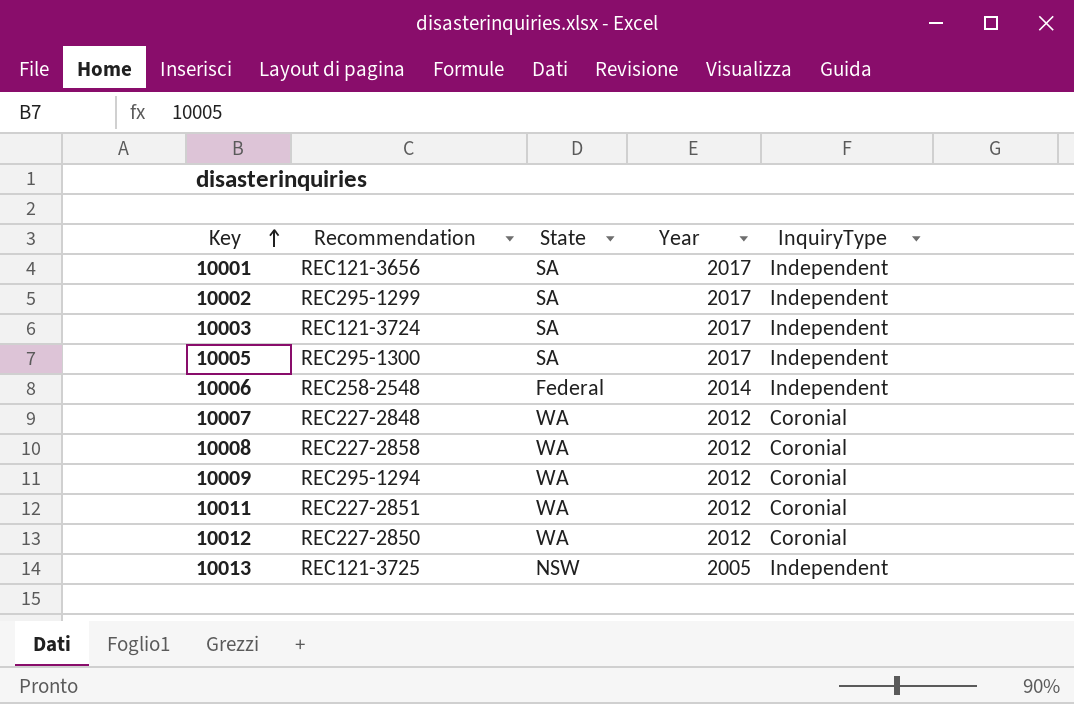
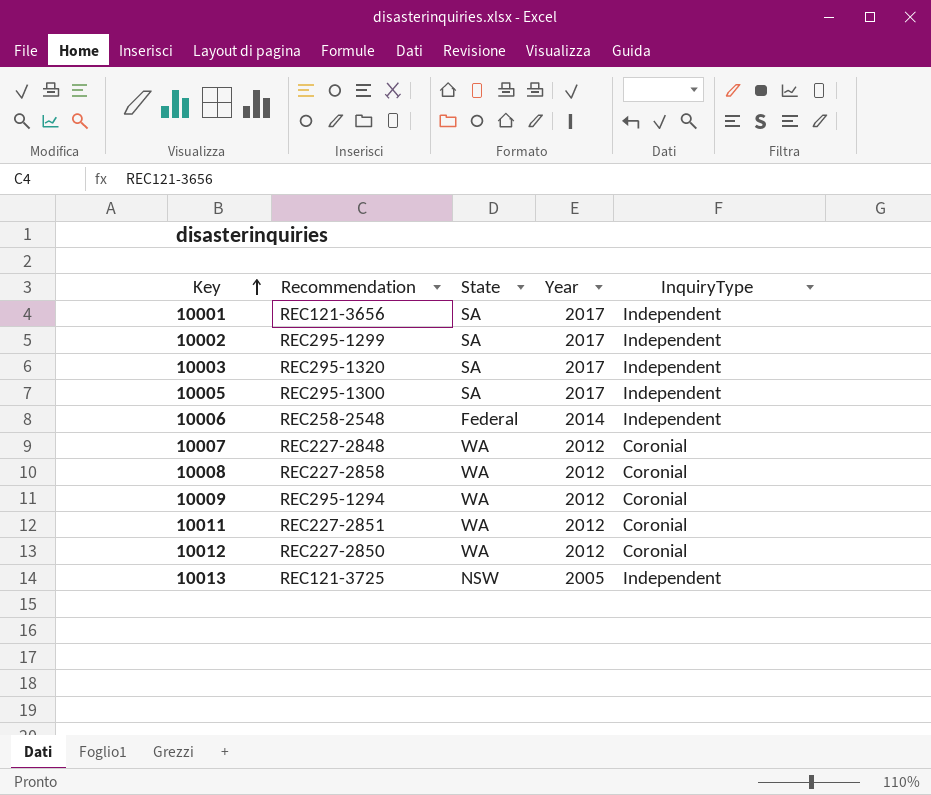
10003 | Recommendation: REC121-3724 -> REC295-1320

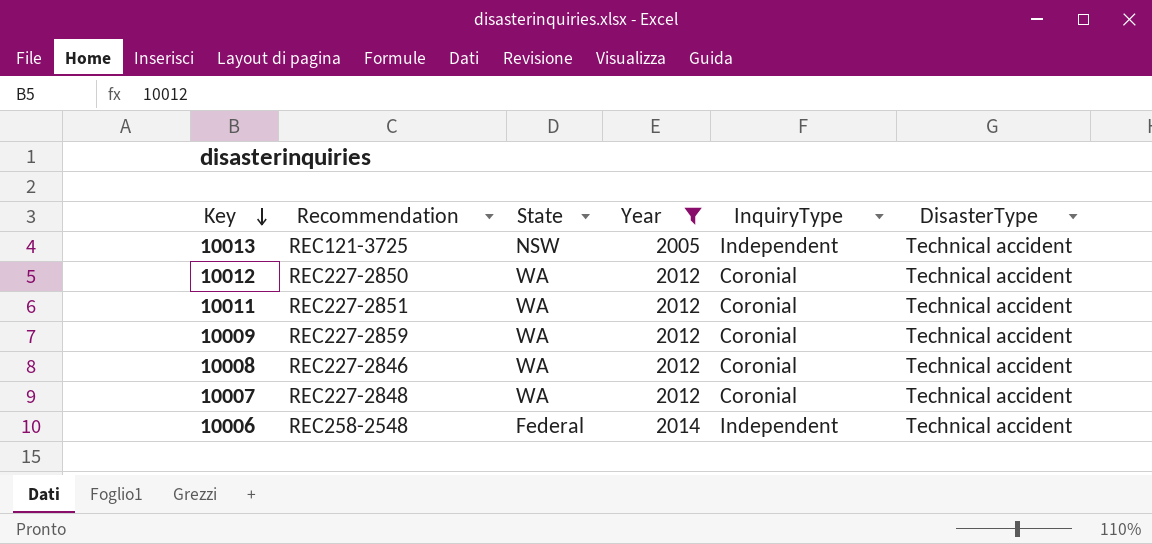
filter: none -> Year != 2017
row order: Key ascending -> Key descending
column DisasterType | position: none -> 6
10009 | Recommendation: REC295-1294 -> REC227-2859
10008 | Recommendation: REC227-2858 -> REC227-2846

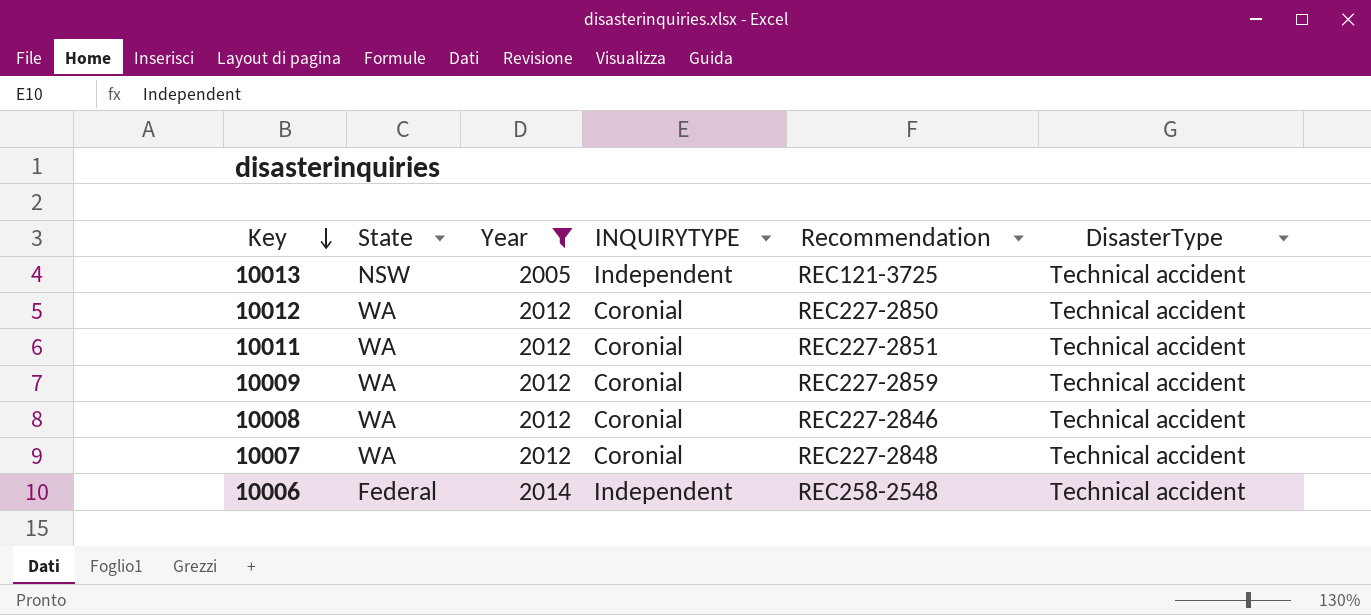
column name: InquiryType -> INQUIRYTYPE
column Recommendation | position: 2 -> 5

